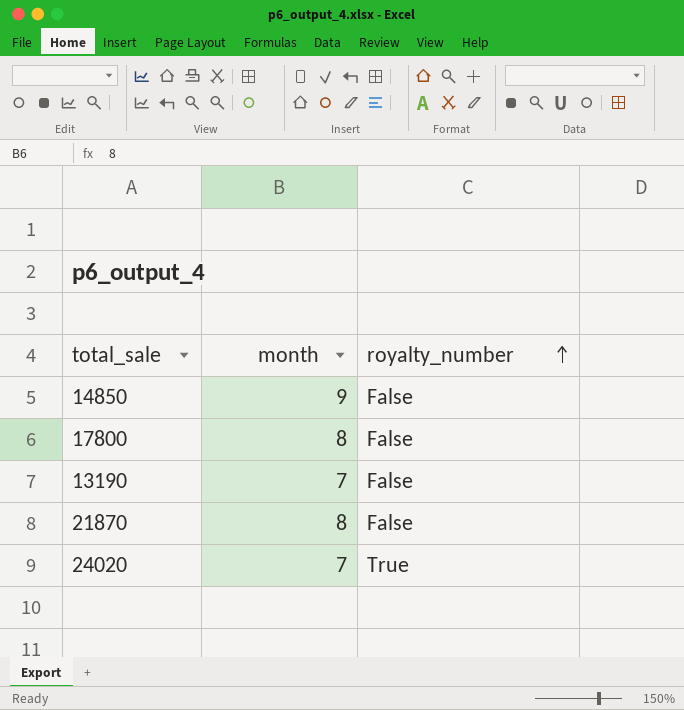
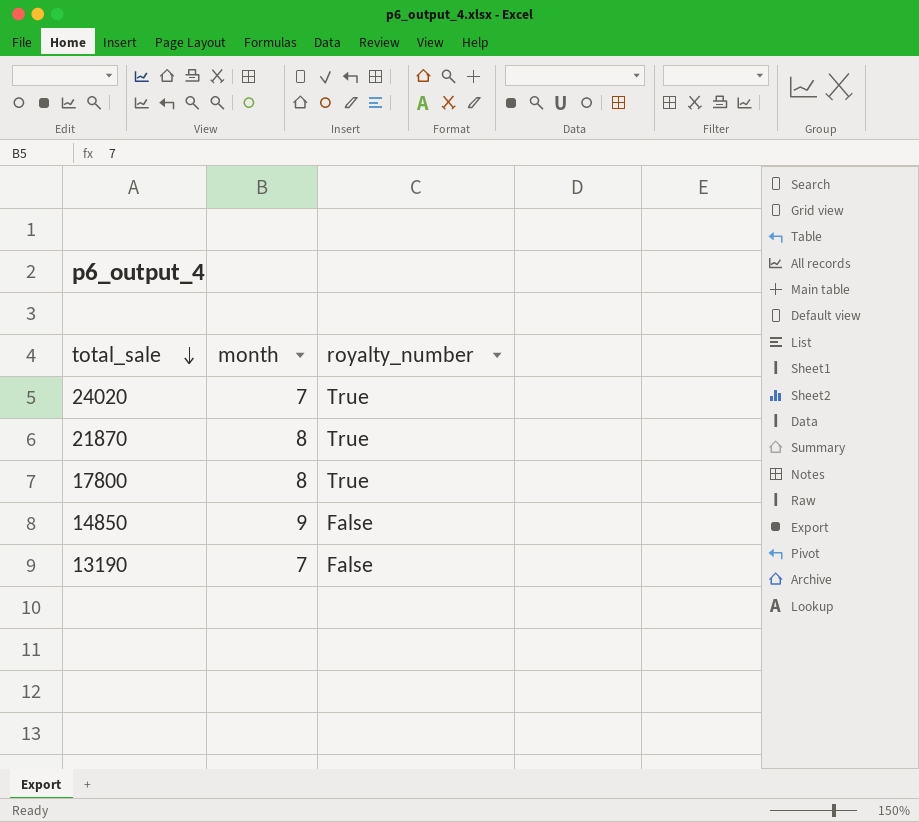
row order: royalty_number ascending -> total_sale descending
21870 | royalty_number: False -> True
17800 | royalty_number: False -> True

